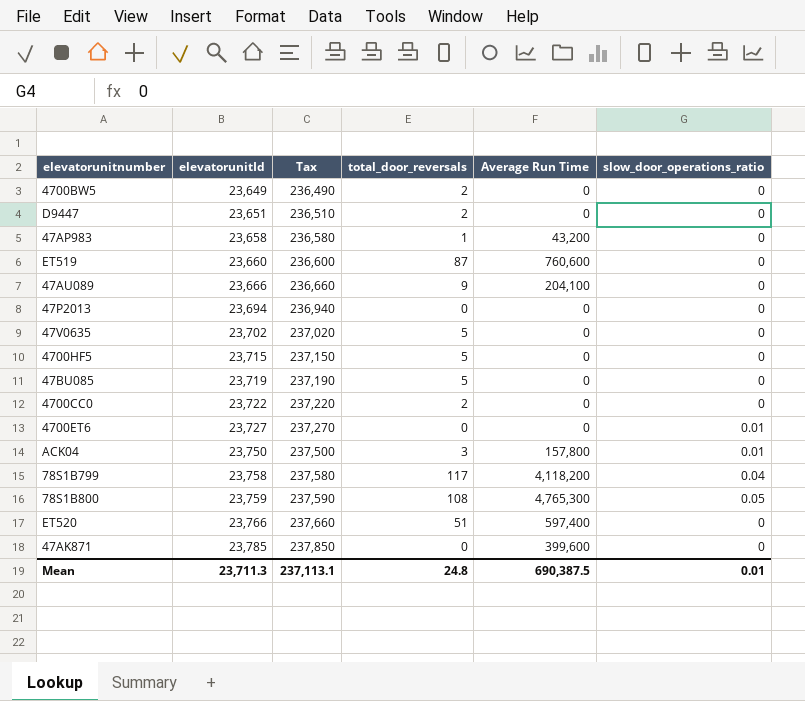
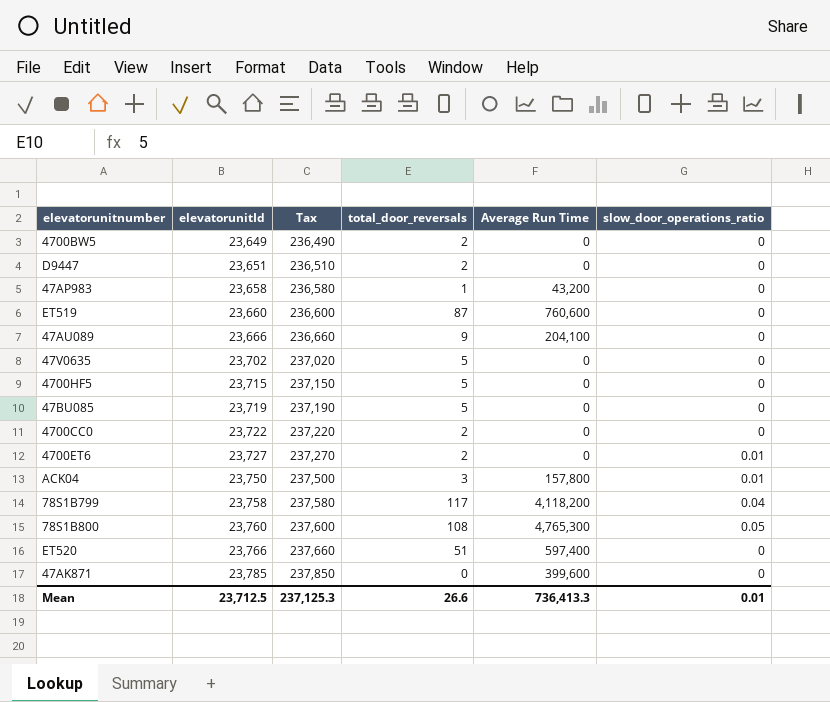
row 47P2013: 23,694 | 236,940 | 0 | 0 | 0 -> none
4700ET6 | total_door_reversals: 0 -> 2
78S1B800 | elevatorunitId: 23,759 -> 23,760
78S1B800 | Tax: 237,590 -> 237,600
Mean | elevatorunitId: 23,711.3 -> 23,712.5
Mean | Tax: 237,113.1 -> 237,125.3
Mean | total_door_reversals: 24.8 -> 26.6
Mean | Average Run Time: 690,387.5 -> 736,413.3

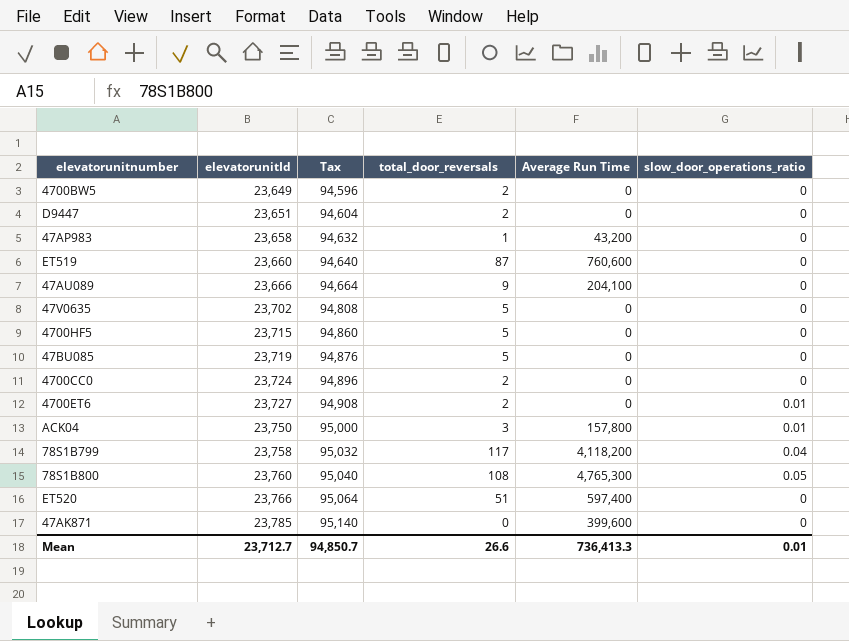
column Tax | formula: [elevatorunitId] * 10 -> [elevatorunitId] * 4
4700CC0 | elevatorunitId: 23,722 -> 23,724
Mean | elevatorunitId: 23,712.5 -> 23,712.7
Mean | Tax: 237,125.3 -> 94,850.7

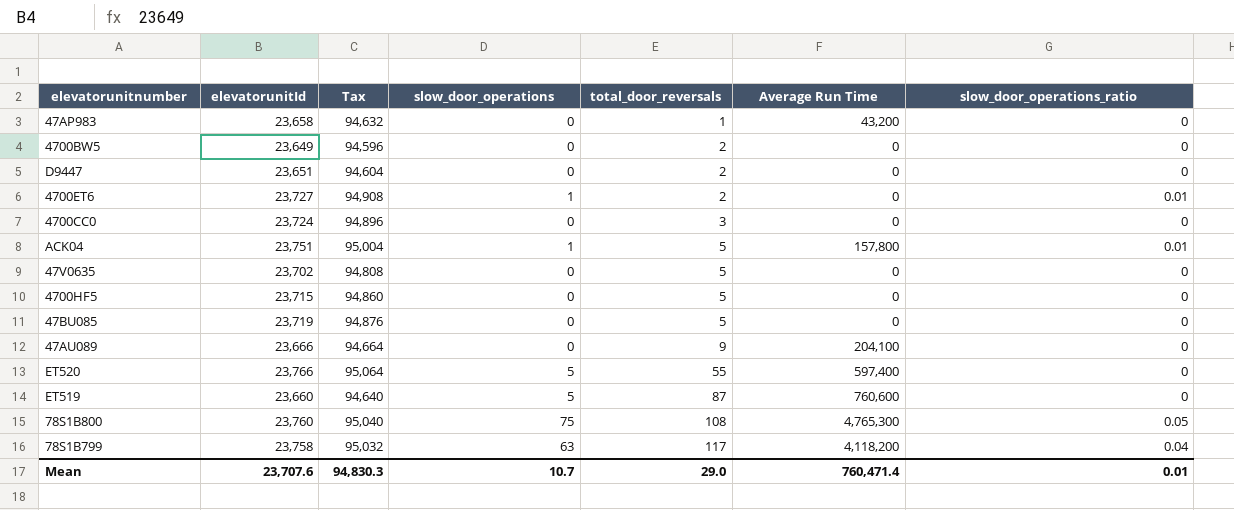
row order: elevatorunitId ascending -> total_door_reversals ascending
column slow_door_operations | position: none -> 4
row 47AK871: 23,785 | 95,140 | 0 | 399,600 | 0 -> none
4700CC0 | total_door_reversals: 2 -> 3
ACK04 | elevatorunitId: 23,750 -> 23,751
ACK04 | Tax: 95,000 -> 95,004
ACK04 | total_door_reversals: 3 -> 5
ET520 | total_door_reversals: 51 -> 55
Mean | elevatorunitId: 23,712.7 -> 23,707.6
Mean | Tax: 94,850.7 -> 94,830.3
Mean | total_door_reversals: 26.6 -> 29.0
Mean | Average Run Time: 736,413.3 -> 760,471.4

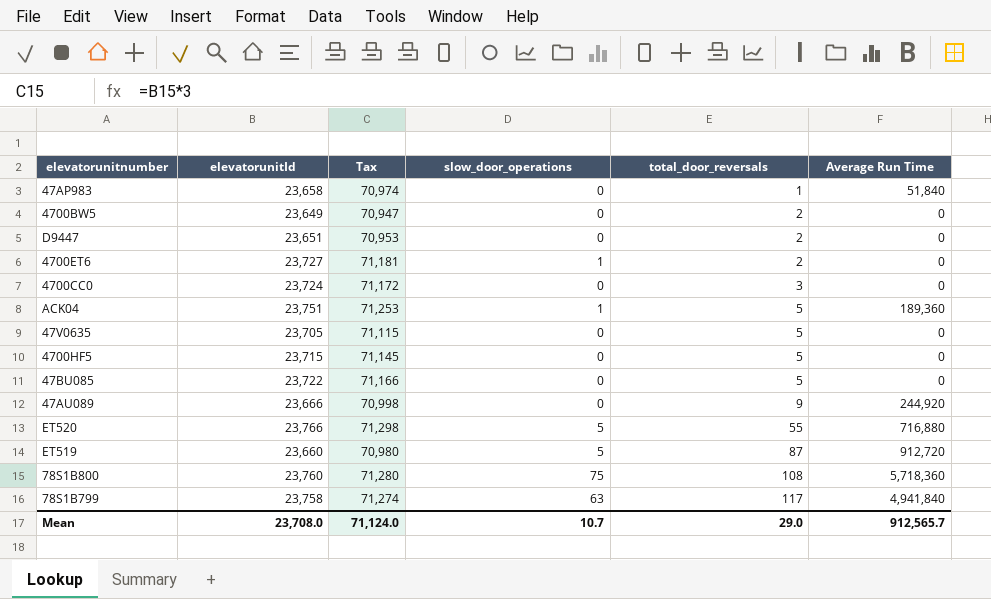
column slow_door_operations_ratio | position: 7 -> none
column Tax | formula: [elevatorunitId] * 4 -> [elevatorunitId] * 3
47AP983 | Average Run Time: 43,200 -> 51,840
ACK04 | Average Run Time: 157,800 -> 189,360
47V0635 | elevatorunitId: 23,702 -> 23,705
47BU085 | elevatorunitId: 23,719 -> 23,722
47AU089 | Average Run Time: 204,100 -> 244,920
ET520 | Average Run Time: 597,400 -> 716,880
ET519 | Average Run Time: 760,600 -> 912,720
78S1B800 | Average Run Time: 4,765,300 -> 5,718,360
78S1B799 | Average Run Time: 4,118,200 -> 4,941,840
Mean | elevatorunitId: 23,707.6 -> 23,708.0
Mean | Tax: 94,830.3 -> 71,124.0
Mean | Average Run Time: 760,471.4 -> 912,565.7

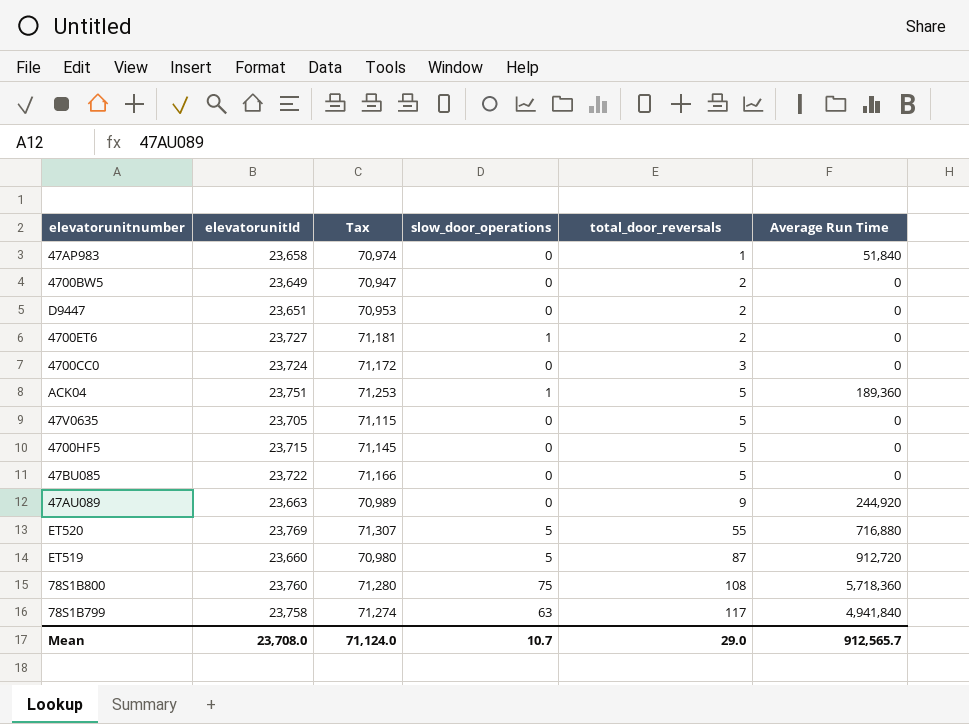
47AU089 | elevatorunitId: 23,666 -> 23,663
47AU089 | Tax: 70,998 -> 70,989
ET520 | elevatorunitId: 23,766 -> 23,769
ET520 | Tax: 71,298 -> 71,307

